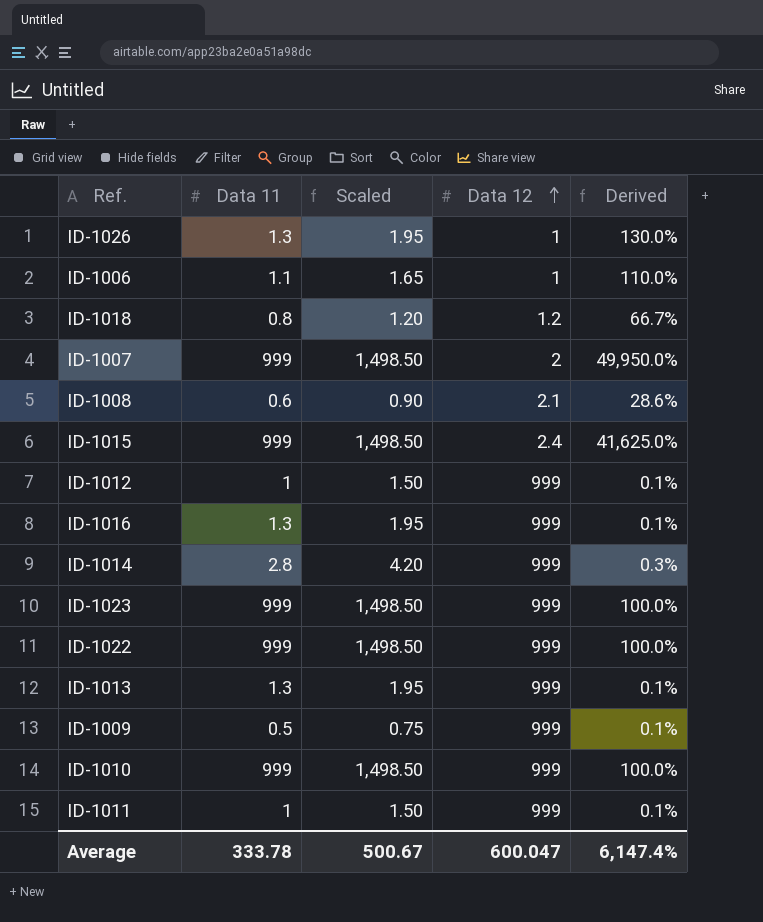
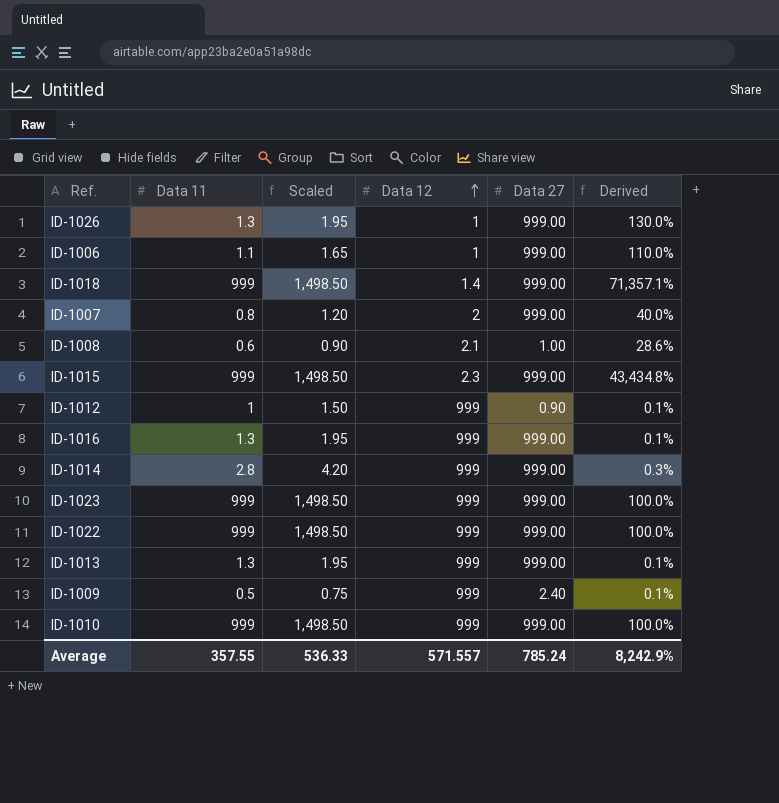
column Data 27 | position: none -> 5
row ID-1011: 1 | 1.50 | 999 | 0.1% -> none
ID-1018 | Data 11: 0.8 -> 999
ID-1018 | Scaled: 1.20 -> 1,498.50
ID-1018 | Data 12: 1.2 -> 1.4
ID-1018 | Derived: 66.7% -> 71,357.1%
ID-1007 | Data 11: 999 -> 0.8
ID-1007 | Scaled: 1,498.50 -> 1.20
ID-1007 | Derived: 49,950.0% -> 40.0%
ID-1015 | Data 12: 2.4 -> 2.3
ID-1015 | Derived: 41,625.0% -> 43,434.8%
Average | Data 11: 333.78 -> 357.55
Average | Scaled: 500.67 -> 536.33
Average | Data 12: 600.047 -> 571.557
Average | Derived: 6,147.4% -> 8,242.9%

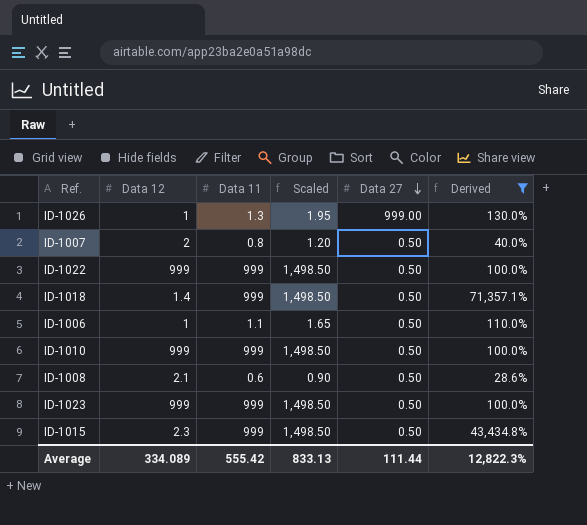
filter: none -> Derived >= 28.6%
row order: Data 12 ascending -> Data 27 descending
column Data 12 | position: 4 -> 2
ID-1007 | Data 27: 999.00 -> 0.50
ID-1022 | Data 27: 999.00 -> 0.50
ID-1018 | Data 27: 999.00 -> 0.50
ID-1006 | Data 27: 999.00 -> 0.50
ID-1010 | Data 27: 999.00 -> 0.50
ID-1008 | Data 27: 1.00 -> 0.50
ID-1023 | Data 27: 999.00 -> 0.50
ID-1015 | Data 27: 999.00 -> 0.50
Average | Data 12: 571.557 -> 334.089
Average | Data 11: 357.55 -> 555.42
Average | Scaled: 536.33 -> 833.13
Average | Data 27: 785.24 -> 111.44
Average | Derived: 8,242.9% -> 12,822.3%

